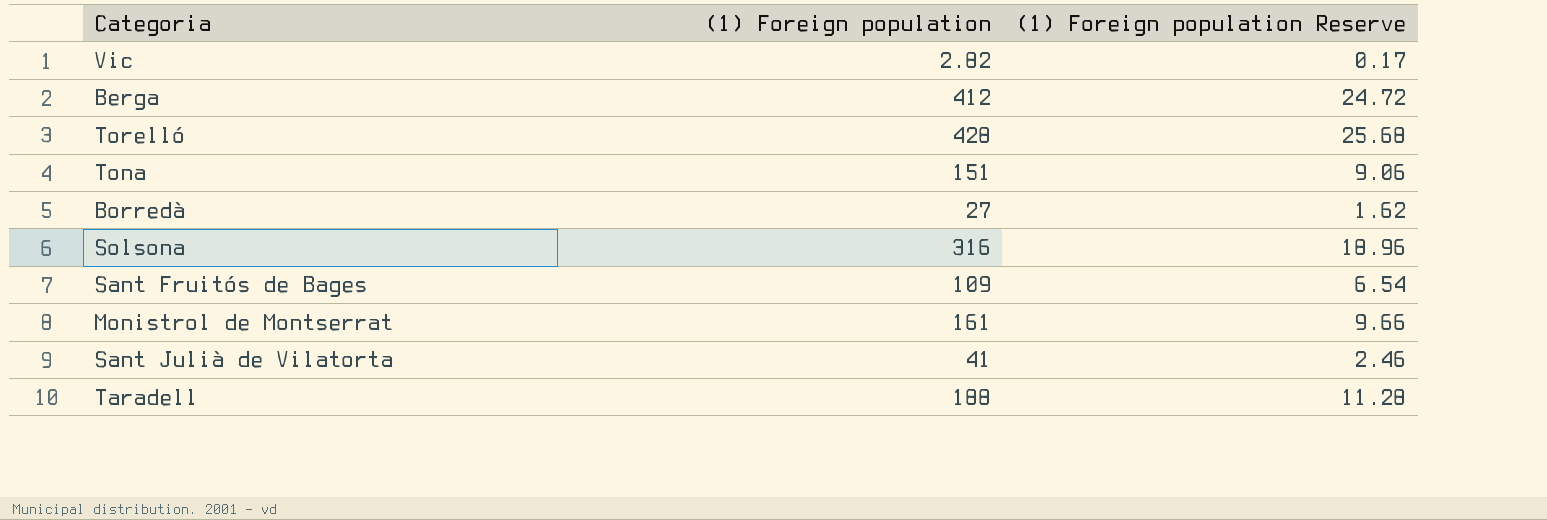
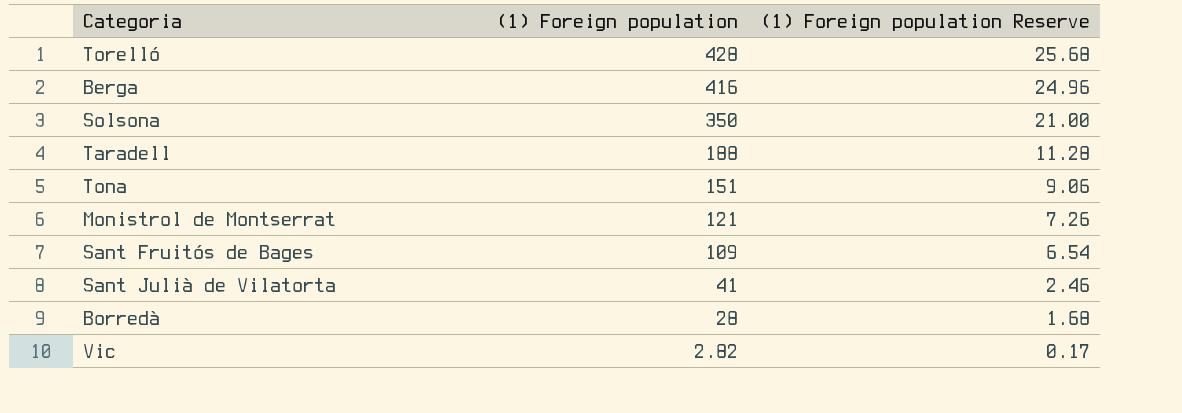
row order: none -> (1) Foreign population descending
Berga | (1) Foreign population: 412 -> 416
Berga | (1) Foreign population Reserve: 24.72 -> 24.96
Solsona | (1) Foreign population: 316 -> 350
Solsona | (1) Foreign population Reserve: 18.96 -> 21.00
Monistrol de Montserrat | (1) Foreign population: 161 -> 121
Monistrol de Montserrat | (1) Foreign population Reserve: 9.66 -> 7.26
Borredà | (1) Foreign population: 27 -> 28
Borredà | (1) Foreign population Reserve: 1.62 -> 1.68

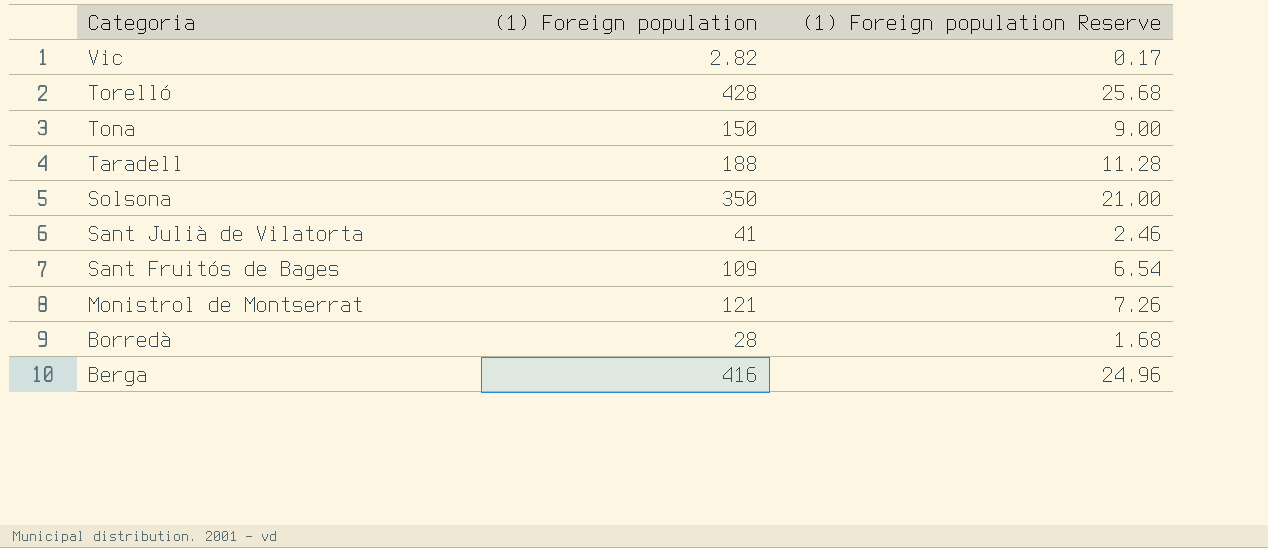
row order: (1) Foreign population descending -> Categoria descending
Tona | (1) Foreign population: 151 -> 150
Tona | (1) Foreign population Reserve: 9.06 -> 9.00

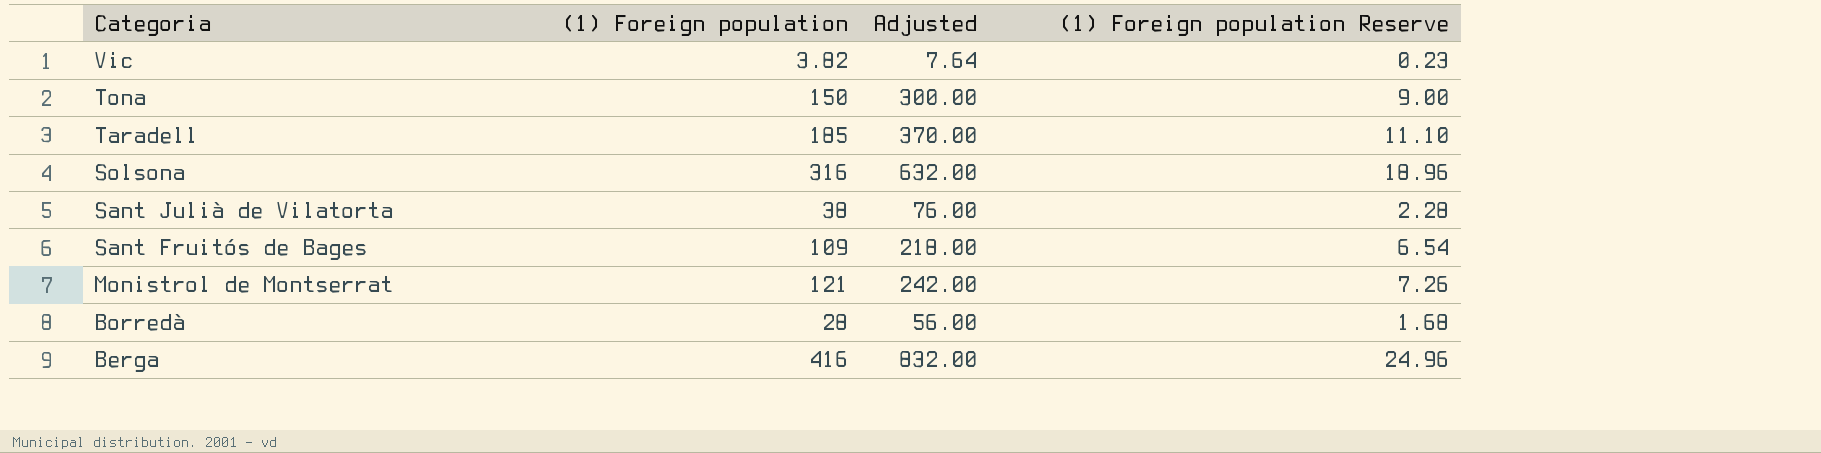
column Adjusted | formula: none -> [(1) Foreign population] * 2
row Torelló: 428 | 25.68 -> none
Vic | (1) Foreign population: 2.82 -> 3.82
Vic | (1) Foreign population Reserve: 0.17 -> 0.23
Taradell | (1) Foreign population: 188 -> 185
Taradell | (1) Foreign population Reserve: 11.28 -> 11.10
Solsona | (1) Foreign population: 350 -> 316
Solsona | (1) Foreign population Reserve: 21.00 -> 18.96
Sant Julià de Vilatorta | (1) Foreign population: 41 -> 38
Sant Julià de Vilatorta | (1) Foreign population Reserve: 2.46 -> 2.28

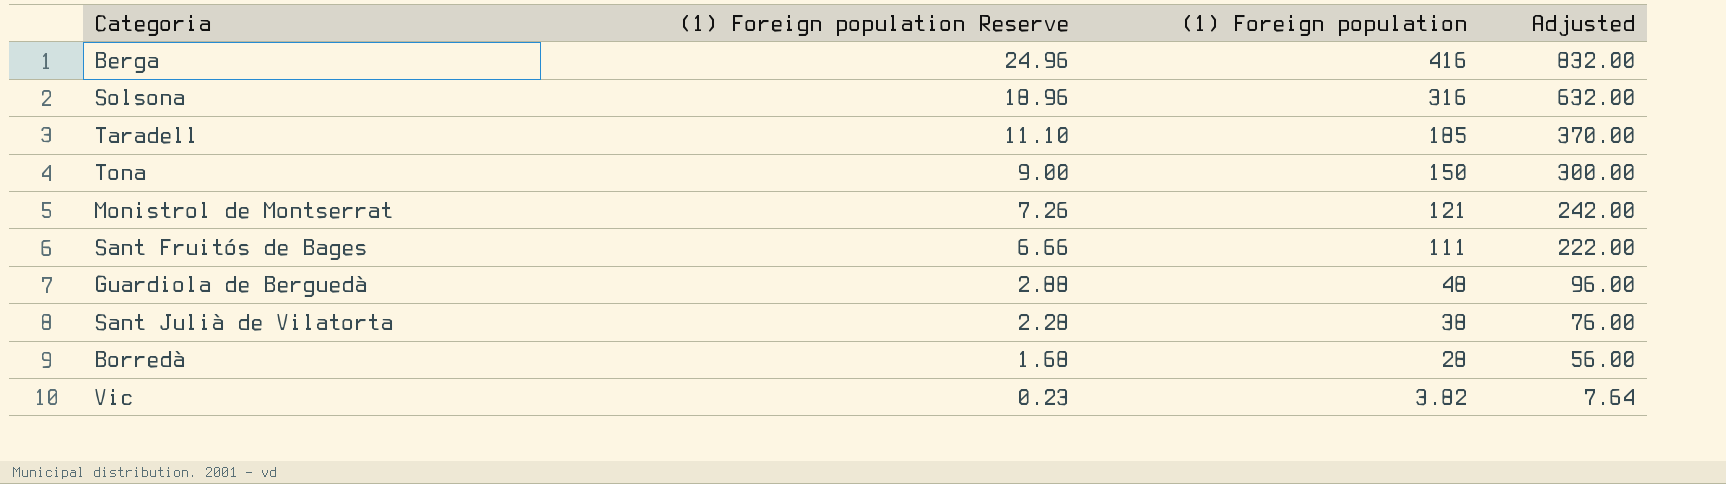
row order: Categoria descending -> (1) Foreign population Reserve descending
column (1) Foreign population Reserve | position: 4 -> 2
Sant Fruitós de Bages | (1) Foreign population Reserve: 6.54 -> 6.66
Sant Fruitós de Bages | (1) Foreign population: 109 -> 111
Sant Fruitós de Bages | Adjusted: 218.00 -> 222.00
row Guardiola de Berguedà: none -> 2.88 | 48 | 96.00

